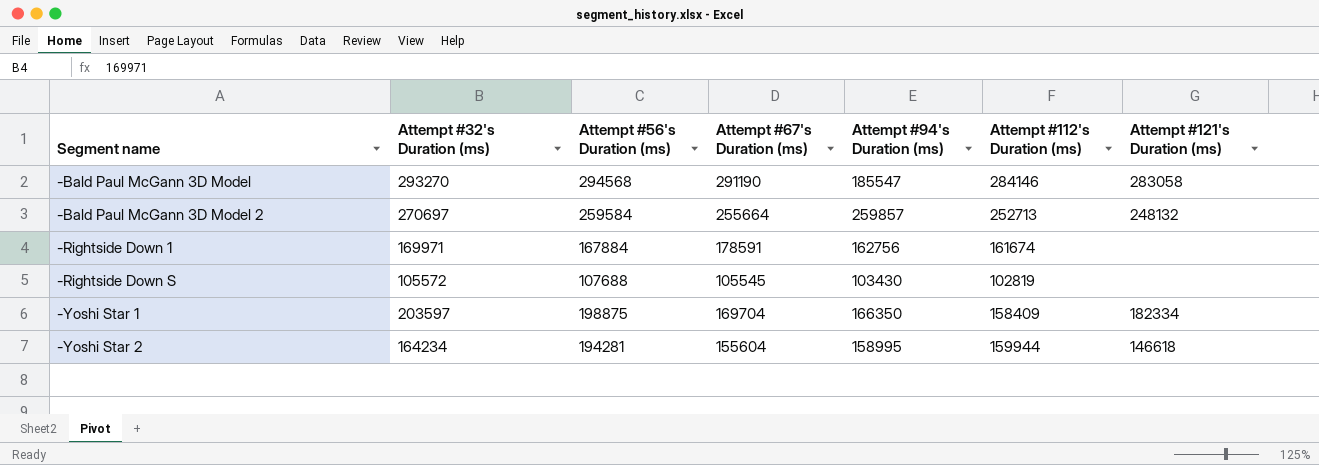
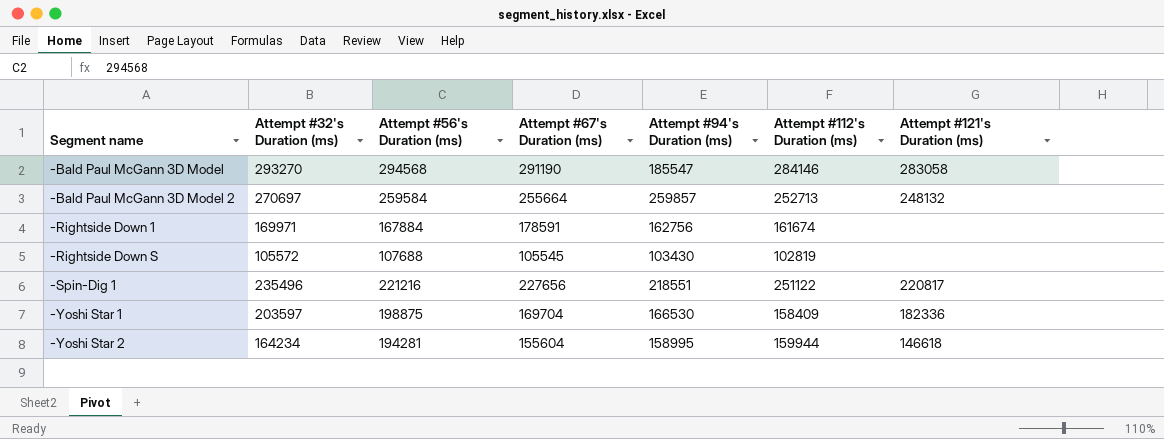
row -Spin-Dig 1: none -> 235496 | 221216 | 227656 | 218551 | 251122 | 220817
-Yoshi Star 1 | Attempt #94's Duration (ms): 166350 -> 166530
-Yoshi Star 1 | Attempt #121's Duration (ms): 182334 -> 182336

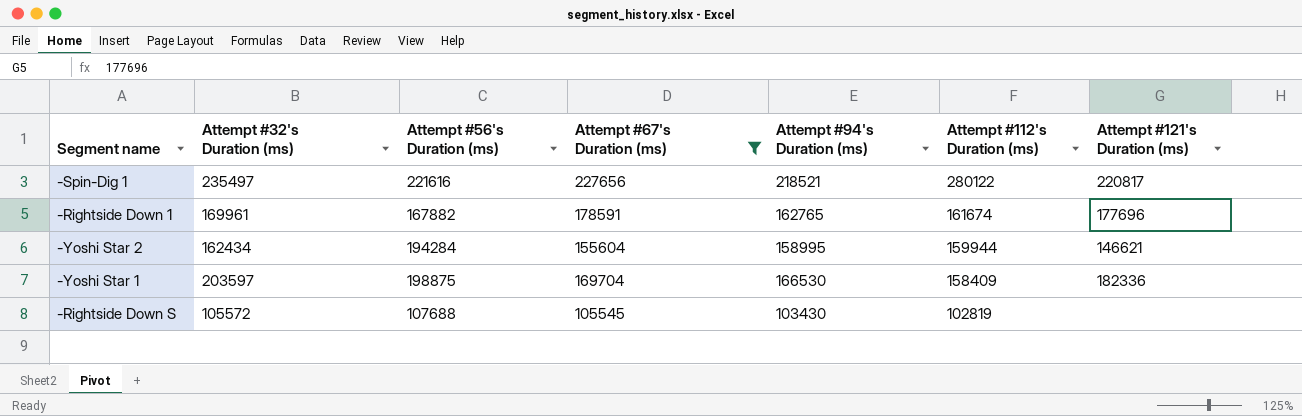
filter: none -> Attempt #67's Duration (ms) <= 227656
row order: Segment name ascending -> Attempt #112's Duration (ms) descending
-Spin-Dig 1 | Attempt #32's Duration (ms): 235496 -> 235497
-Spin-Dig 1 | Attempt #56's Duration (ms): 221216 -> 221616
-Spin-Dig 1 | Attempt #94's Duration (ms): 218551 -> 218521
-Spin-Dig 1 | Attempt #112's Duration (ms): 251122 -> 280122
-Rightside Down 1 | Attempt #32's Duration (ms): 169971 -> 169961
-Rightside Down 1 | Attempt #56's Duration (ms): 167884 -> 167882
-Rightside Down 1 | Attempt #94's Duration (ms): 162756 -> 162765
-Rightside Down 1 | Attempt #121's Duration (ms): none -> 177696
-Yoshi Star 2 | Attempt #32's Duration (ms): 164234 -> 162434
-Yoshi Star 2 | Attempt #56's Duration (ms): 194281 -> 194284
-Yoshi Star 2 | Attempt #121's Duration (ms): 146618 -> 146621

